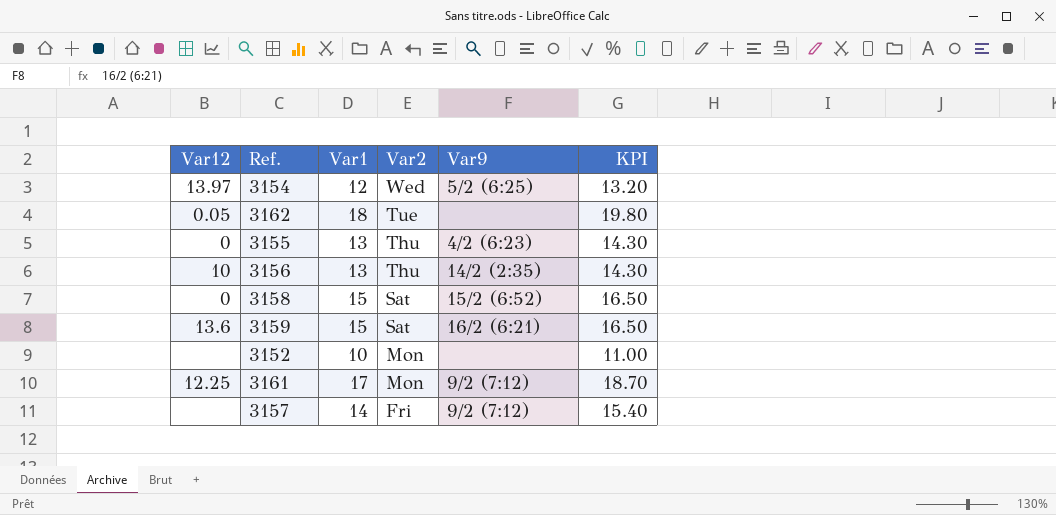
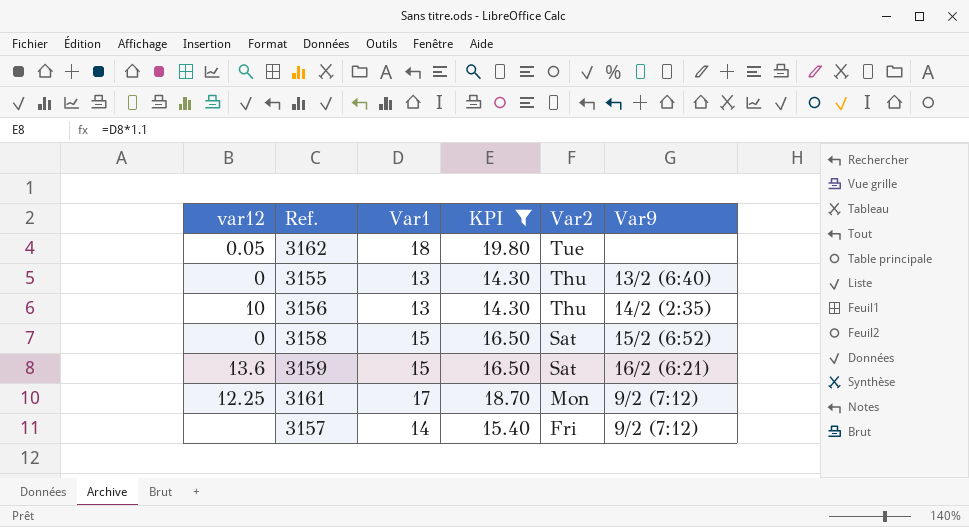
filter: none -> KPI >= 14.30
column name: Var12 -> var12
column KPI | position: 6 -> 4
3155 | Var9: 4/2 (6:23) -> 13/2 (6:40)

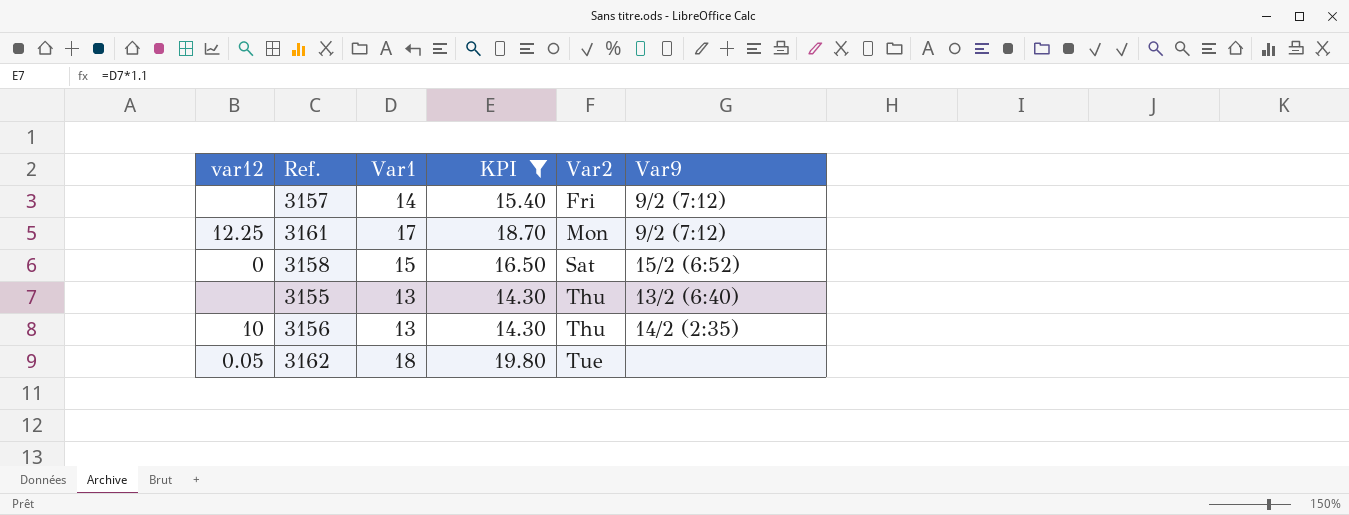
row order: Var2 descending -> Var2 ascending
row 3159: 13.6 | 15 | 16.50 | Sat | 16/2 (6:21) -> none
3155 | var12: 0 -> none

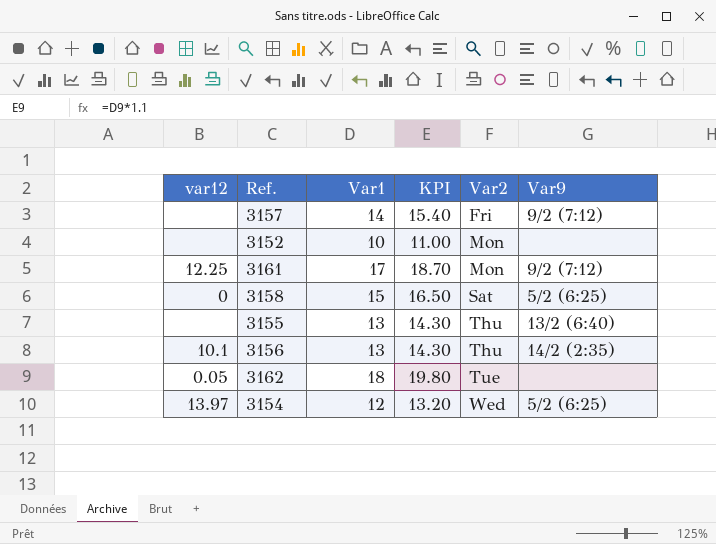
filter: KPI >= 14.30 -> none
3158 | Var9: 15/2 (6:52) -> 5/2 (6:25)
3156 | var12: 10 -> 10.1

